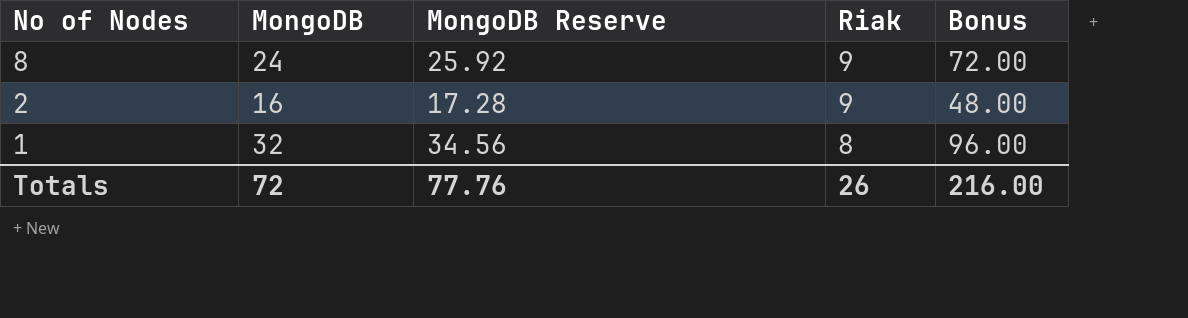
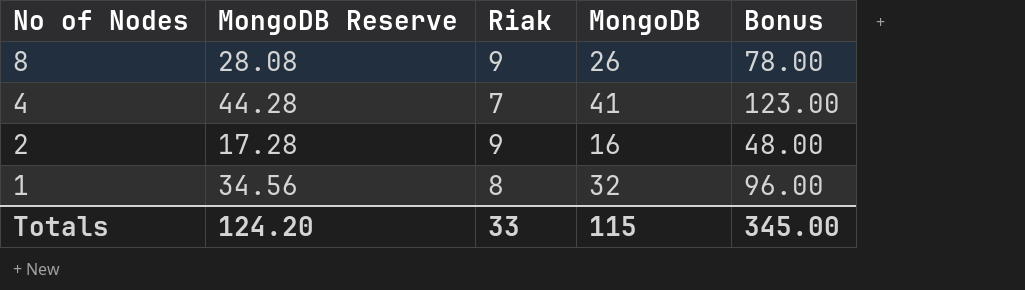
column MongoDB | position: 2 -> 4
8 | MongoDB Reserve: 25.92 -> 28.08
8 | MongoDB: 24 -> 26
8 | Bonus: 72.00 -> 78.00
row 4: none -> 44.28 | 7 | 41 | 123.00
Totals | MongoDB Reserve: 77.76 -> 124.20
Totals | Riak: 26 -> 33
Totals | MongoDB: 72 -> 115
Totals | Bonus: 216.00 -> 345.00

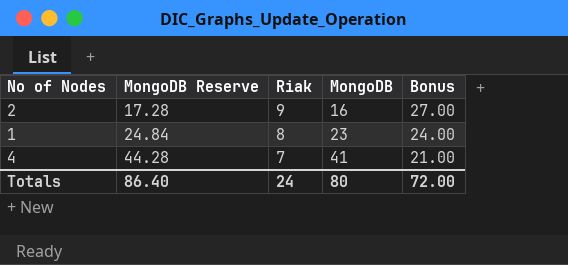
row order: No of Nodes descending -> MongoDB Reserve ascending
column Bonus | formula: [MongoDB] * 3 -> [Riak] * 3
row 8: 28.08 | 9 | 26 | 78.00 -> none
1 | MongoDB Reserve: 34.56 -> 24.84
1 | MongoDB: 32 -> 23
Totals | MongoDB Reserve: 124.20 -> 86.40
Totals | Riak: 33 -> 24
Totals | MongoDB: 115 -> 80
Totals | Bonus: 345.00 -> 72.00

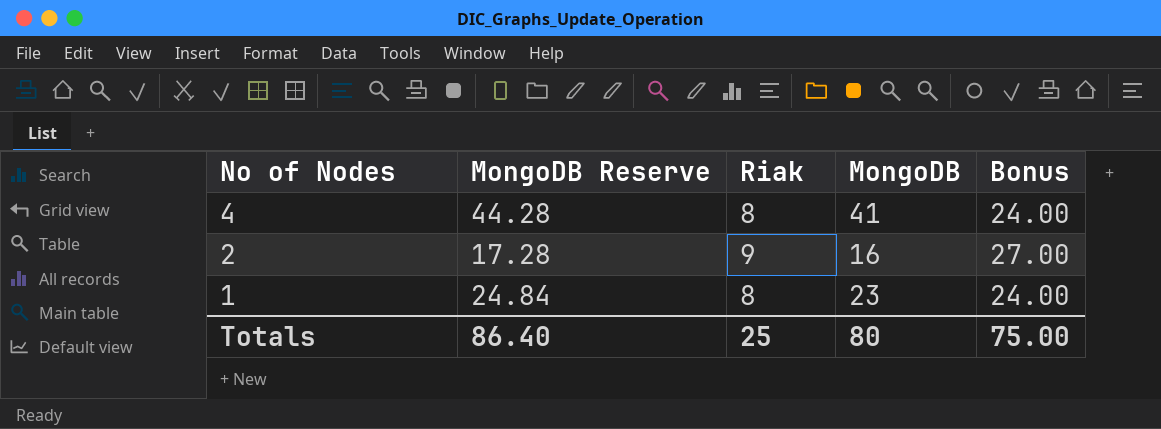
row order: MongoDB Reserve ascending -> No of Nodes descending
4 | Riak: 7 -> 8
4 | Bonus: 21.00 -> 24.00
Totals | Riak: 24 -> 25
Totals | Bonus: 72.00 -> 75.00

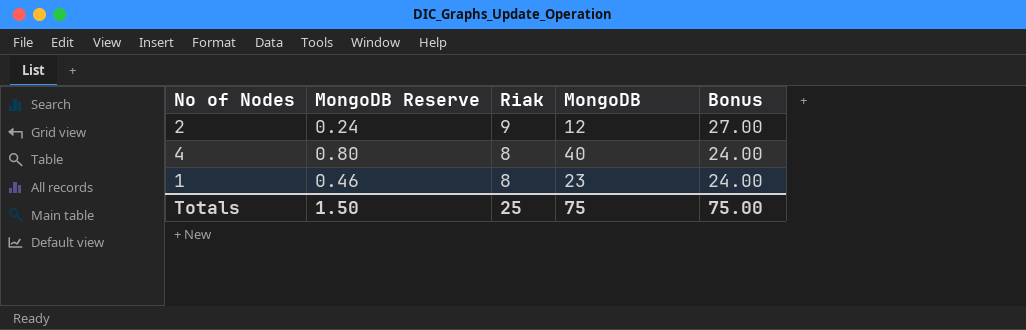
row order: No of Nodes descending -> Riak descending
column MongoDB Reserve | formula: [MongoDB] * 1.08 -> [MongoDB] * 0.02
2 | MongoDB: 16 -> 12
4 | MongoDB: 41 -> 40
Totals | MongoDB Reserve: 86.40 -> 1.50
Totals | MongoDB: 80 -> 75

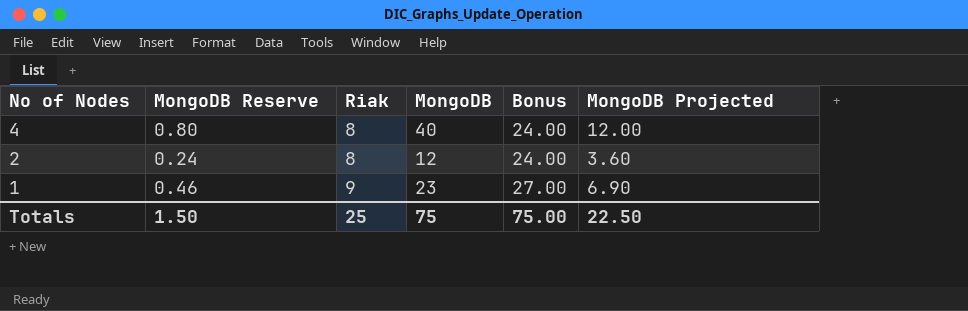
row order: Riak descending -> No of Nodes descending
column MongoDB Projected | formula: none -> [MongoDB] * 0.3
2 | Riak: 9 -> 8
2 | Bonus: 27.00 -> 24.00
1 | Riak: 8 -> 9
1 | Bonus: 24.00 -> 27.00

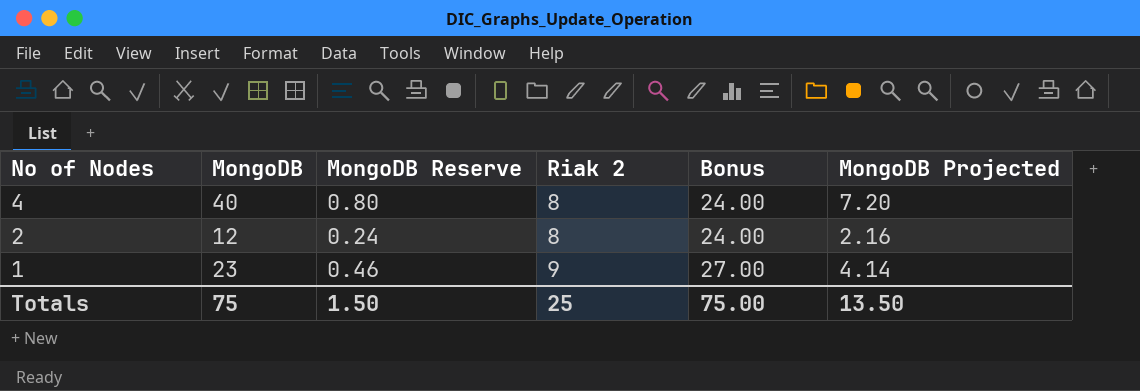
column MongoDB | position: 4 -> 2
column name: Riak -> Riak 2
column MongoDB Projected | formula: [MongoDB] * 0.3 -> [MongoDB] * 0.18
Totals | MongoDB Projected: 22.50 -> 13.50

